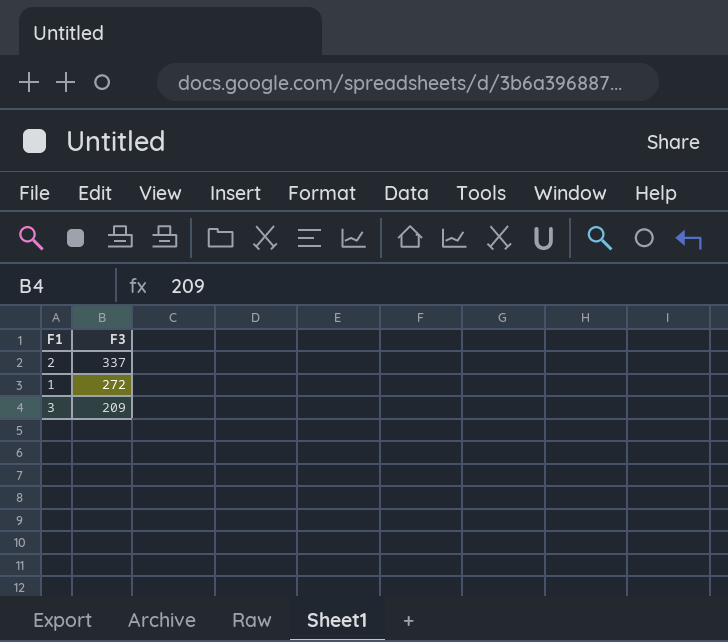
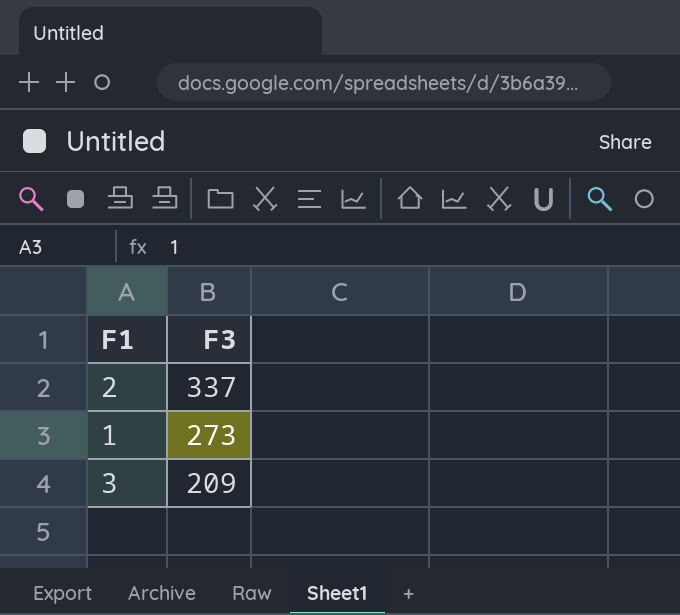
1 | F3: 272 -> 273

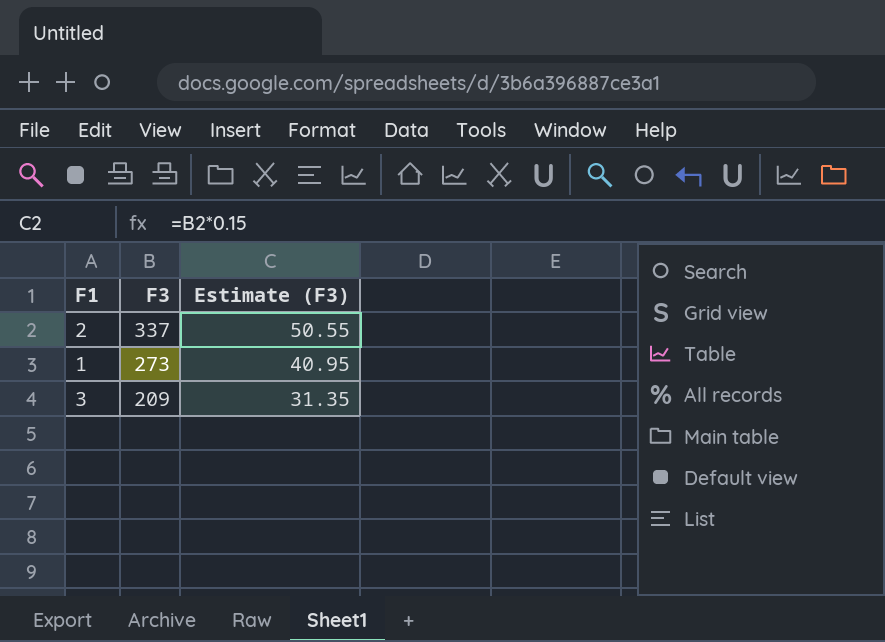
column Estimate (F3) | formula: none -> [F3] * 0.15

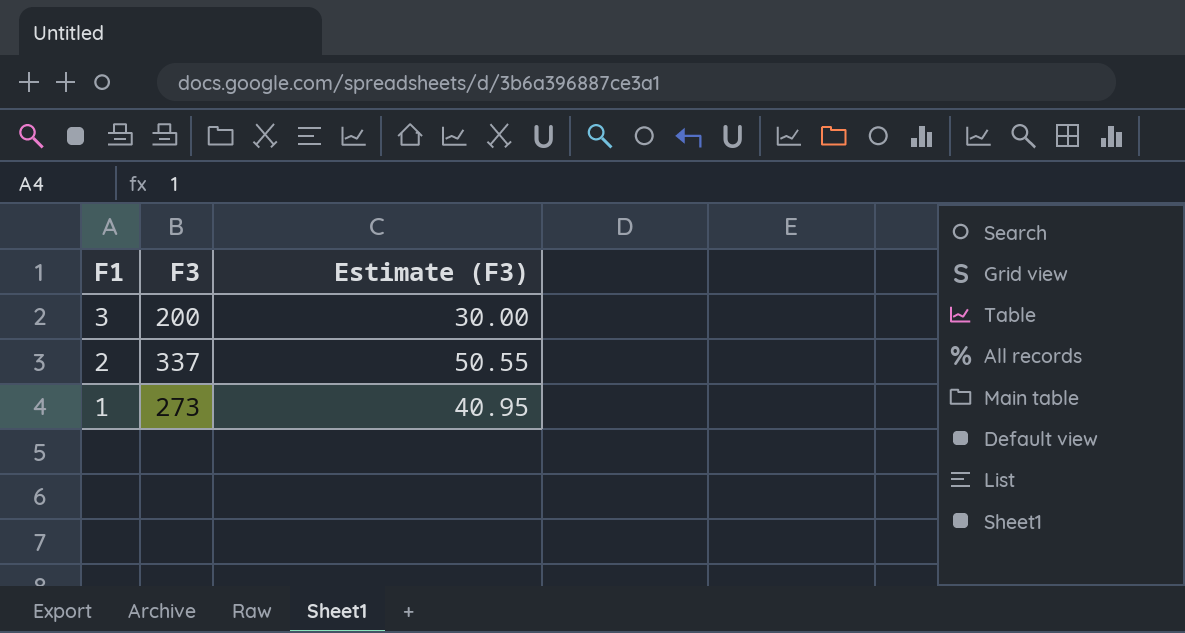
row order: F3 descending -> F1 descending
3 | F3: 209 -> 200
3 | Estimate (F3): 31.35 -> 30.00

